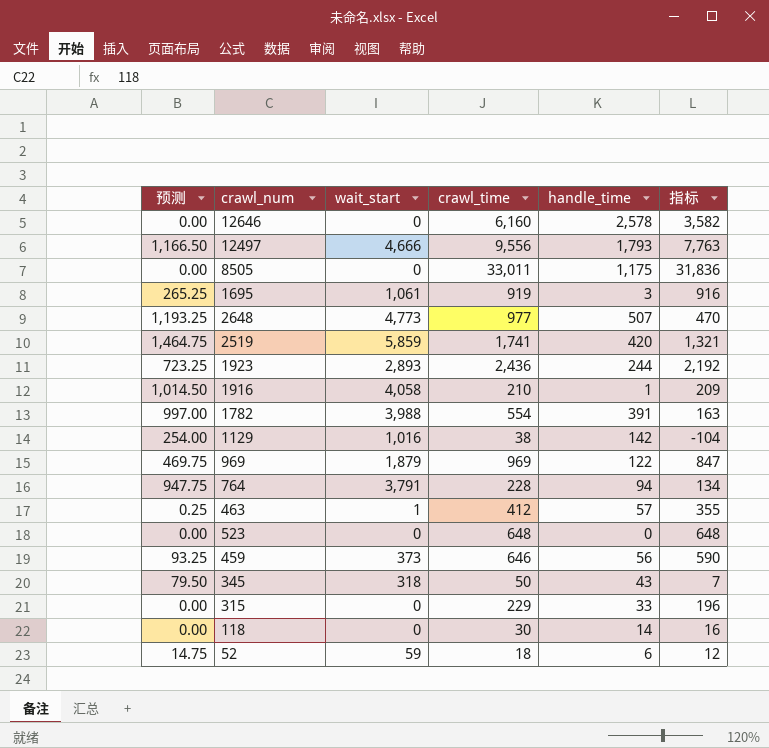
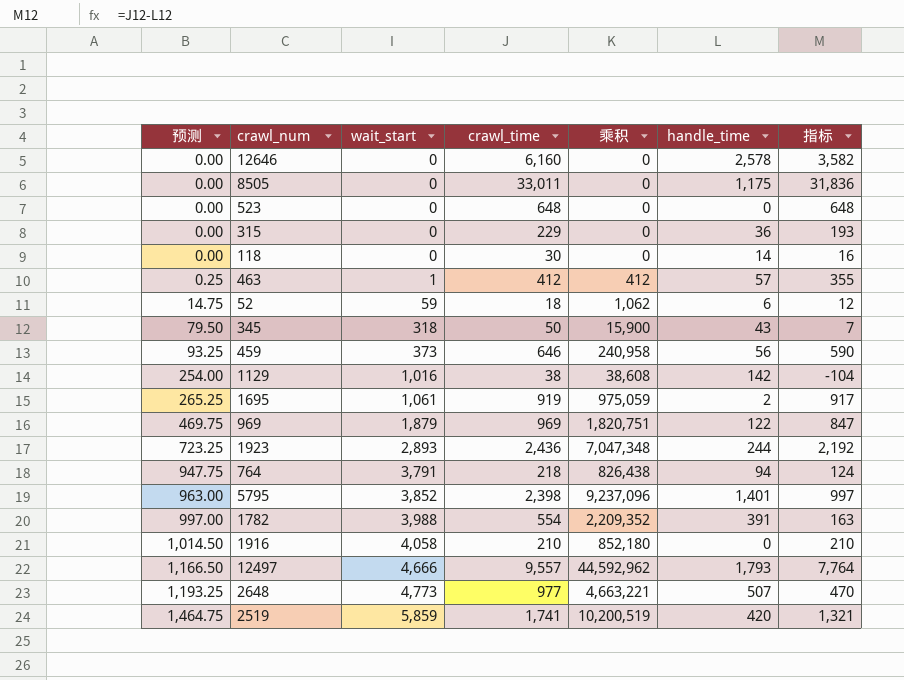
row order: none -> 预测 ascending
column 乘积 | formula: none -> [wait_start] * [crawl_time]
315 | handle_time: 33 -> 36
315 | 指标: 196 -> 193
1695 | handle_time: 3 -> 2
1695 | 指标: 916 -> 917
764 | crawl_time: 228 -> 218
764 | 指标: 134 -> 124
row 5795: none -> 963.00 | 3,852 | 2,398 | 9,237,096 | 1,401 | 997
1916 | handle_time: 1 -> 0
1916 | 指标: 209 -> 210
12497 | crawl_time: 9,556 -> 9,557
12497 | 指标: 7,763 -> 7,764

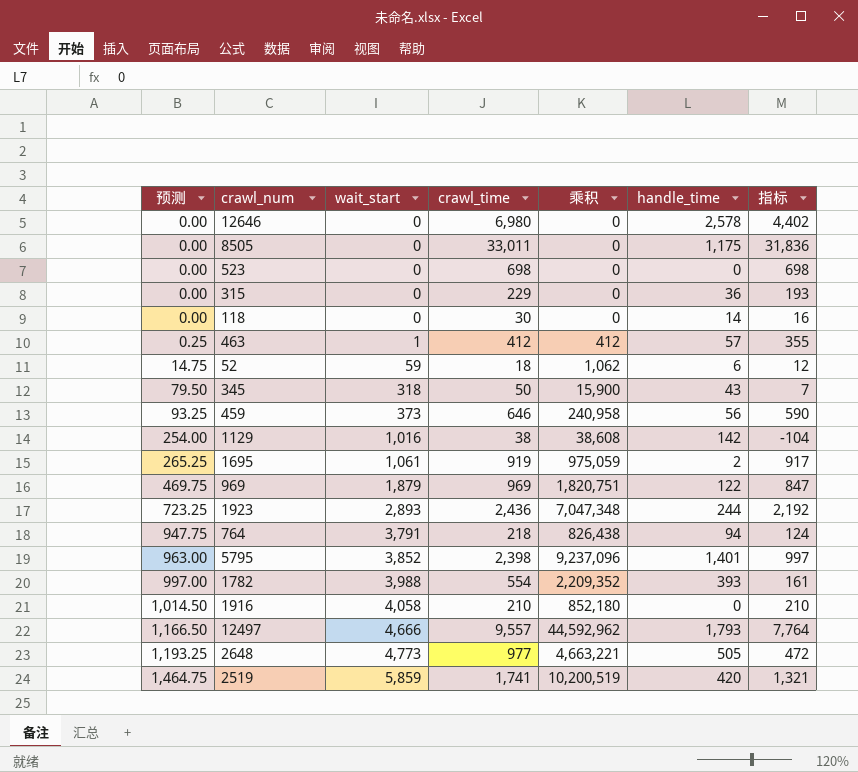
12646 | crawl_time: 6,160 -> 6,980
12646 | 指标: 3,582 -> 4,402
523 | crawl_time: 648 -> 698
523 | 指标: 648 -> 698
1782 | handle_time: 391 -> 393
1782 | 指标: 163 -> 161
2648 | handle_time: 507 -> 505
2648 | 指标: 470 -> 472

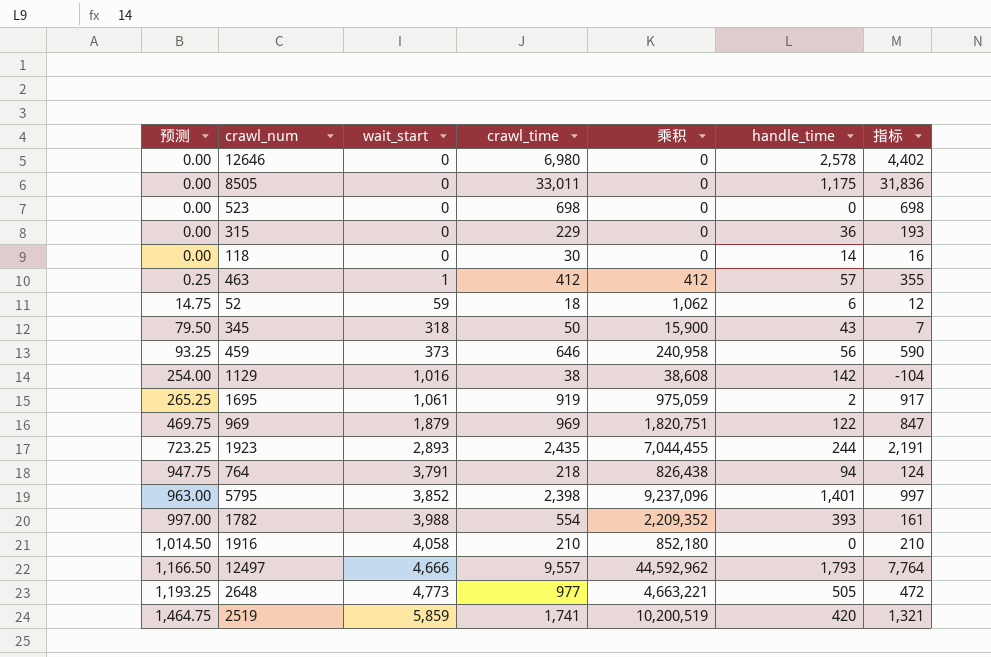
1923 | crawl_time: 2,436 -> 2,435
1923 | 乘积: 7,047,348 -> 7,044,455
1923 | 指标: 2,192 -> 2,191

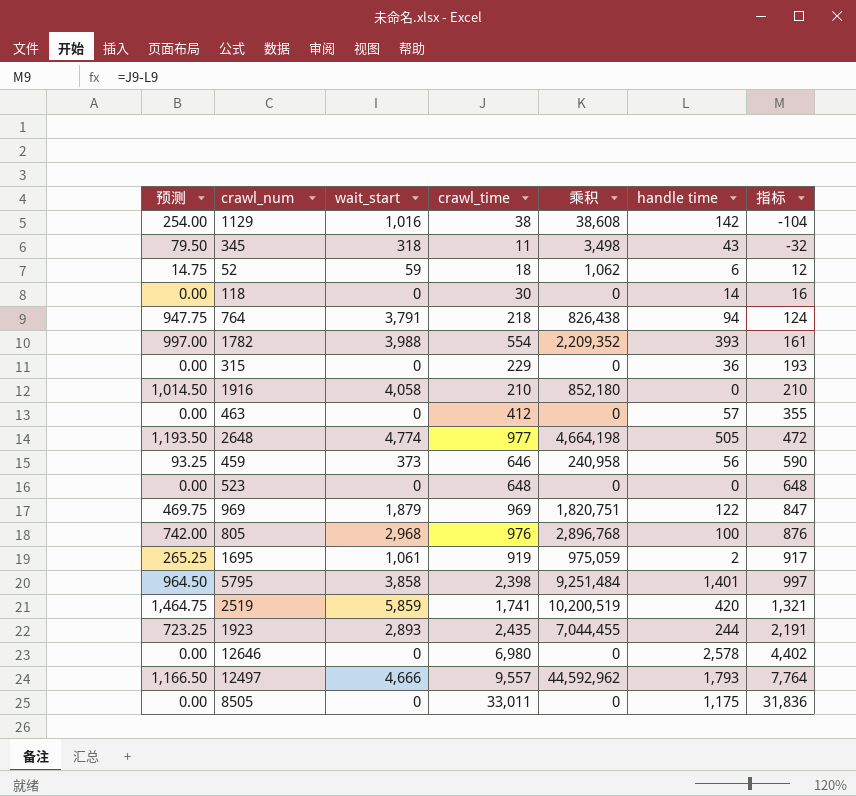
row order: 预测 ascending -> 指标 ascending
column name: handle_time -> handle time
345 | crawl_time: 50 -> 11
345 | 乘积: 15,900 -> 3,498
345 | 指标: 7 -> -32
463 | 预测: 0.25 -> 0.00
463 | wait_start: 1 -> 0
463 | 乘积: 412 -> 0
2648 | 预测: 1,193.25 -> 1,193.50
2648 | wait_start: 4,773 -> 4,774
2648 | 乘积: 4,663,221 -> 4,664,198
523 | crawl_time: 698 -> 648
523 | 指标: 698 -> 648
row 805: none -> 742.00 | 2,968 | 976 | 2,896,768 | 100 | 876
5795 | 预测: 963.00 -> 964.50
5795 | wait_start: 3,852 -> 3,858
5795 | 乘积: 9,237,096 -> 9,251,484

